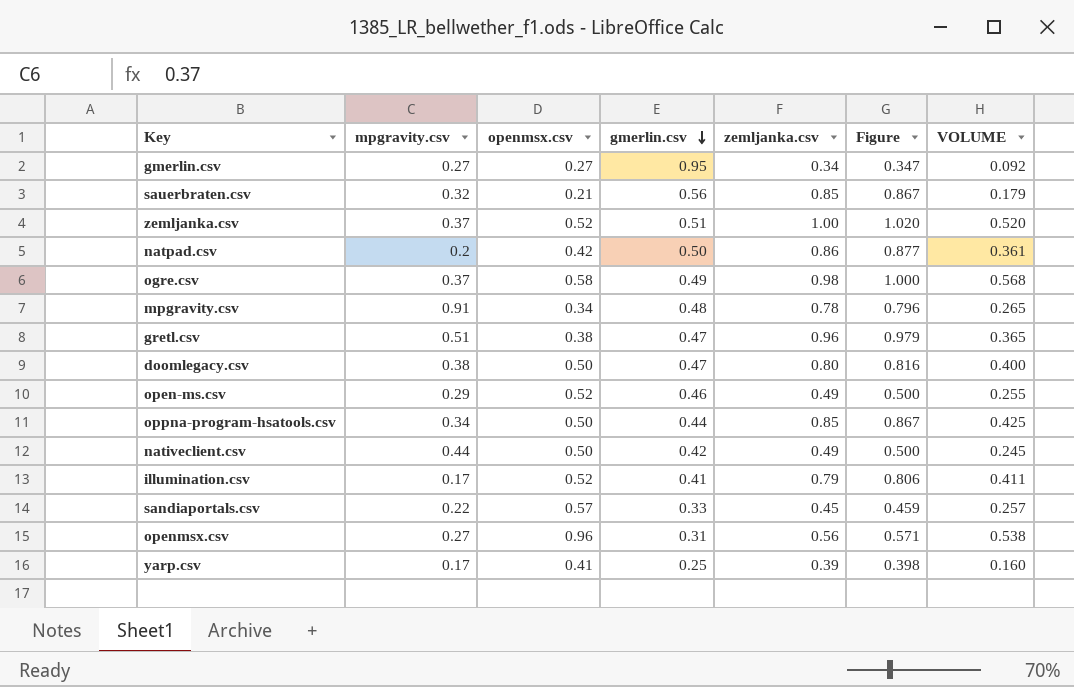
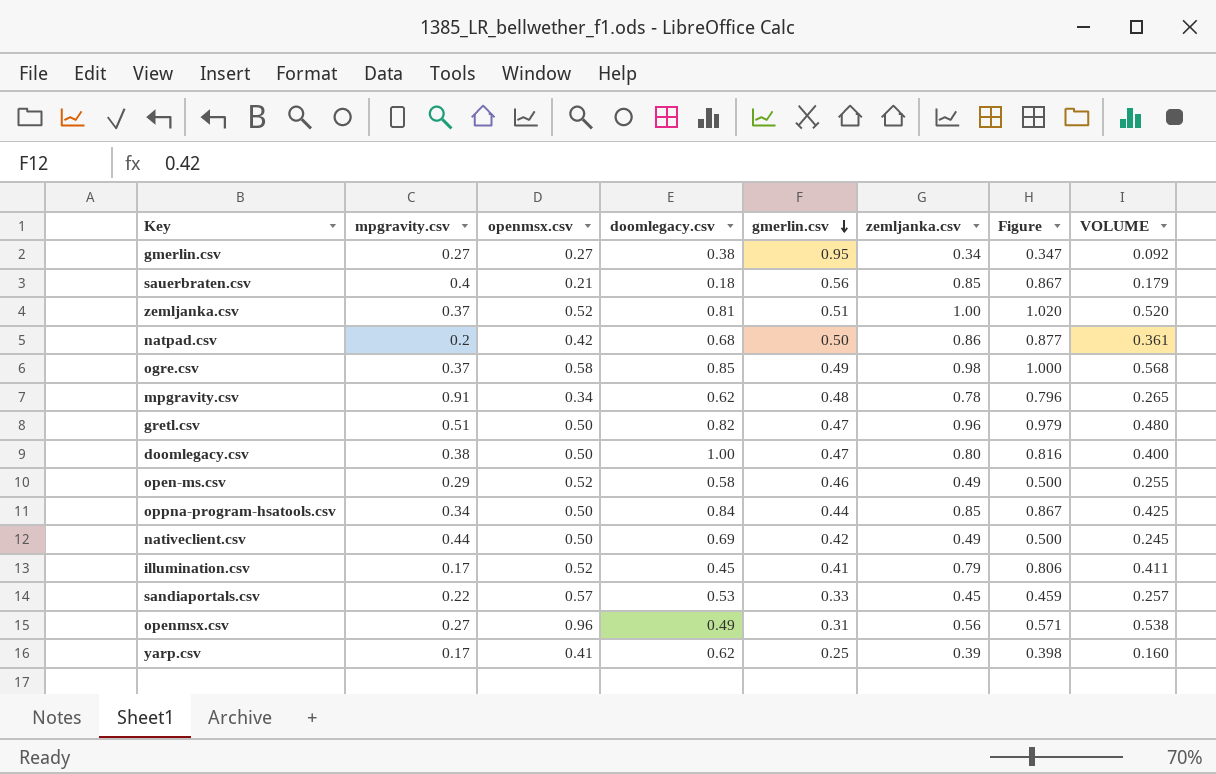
column doomlegacy.csv | position: none -> 4
sauerbraten.csv | mpgravity.csv: 0.32 -> 0.4
gretl.csv | openmsx.csv: 0.38 -> 0.50
gretl.csv | VOLUME: 0.365 -> 0.480

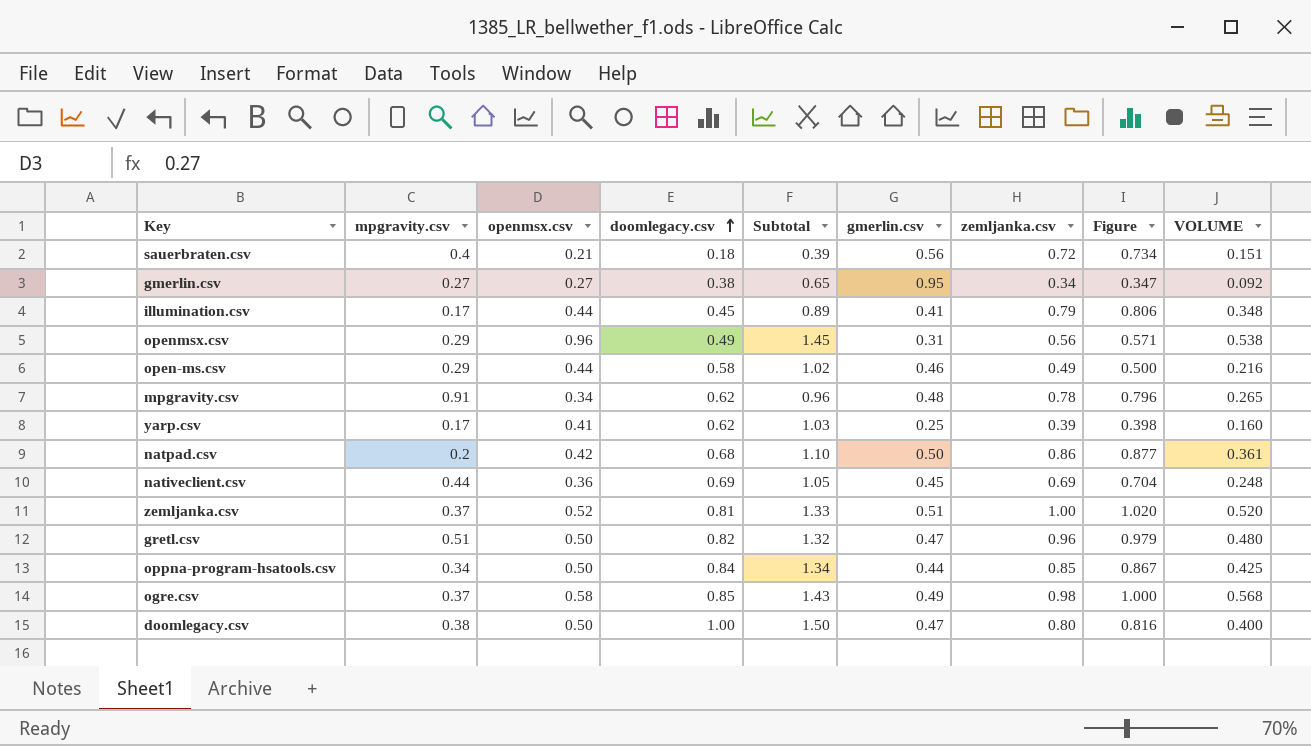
row order: gmerlin.csv descending -> doomlegacy.csv ascending
column Subtotal | formula: none -> [openmsx.csv] + [doomlegacy.csv]
row sandiaportals.csv: 0.22 | 0.57 | 0.53 | 0.33 | 0.45 | 0.459 | 0.257 -> none
sauerbraten.csv | zemljanka.csv: 0.85 -> 0.72
sauerbraten.csv | Figure: 0.867 -> 0.734
sauerbraten.csv | VOLUME: 0.179 -> 0.151
illumination.csv | openmsx.csv: 0.52 -> 0.44
illumination.csv | VOLUME: 0.411 -> 0.348
openmsx.csv | mpgravity.csv: 0.27 -> 0.29
open-ms.csv | openmsx.csv: 0.52 -> 0.44
open-ms.csv | VOLUME: 0.255 -> 0.216
nativeclient.csv | openmsx.csv: 0.50 -> 0.36
nativeclient.csv | gmerlin.csv: 0.42 -> 0.45
nativeclient.csv | zemljanka.csv: 0.49 -> 0.69
nativeclient.csv | Figure: 0.500 -> 0.704
nativeclient.csv | VOLUME: 0.245 -> 0.248

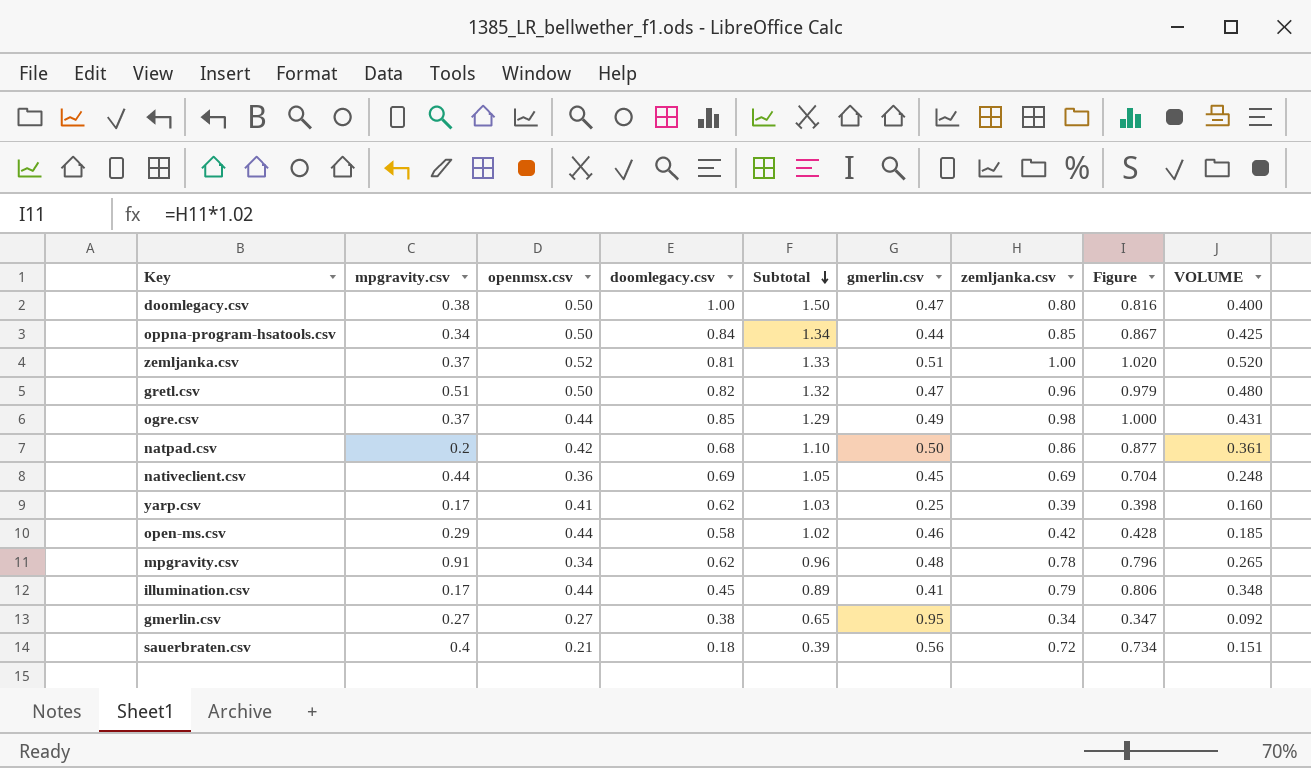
row order: doomlegacy.csv ascending -> Subtotal descending
row openmsx.csv: 0.29 | 0.96 | 0.49 | 1.45 | 0.31 | 0.56 | 0.571 | 0.538 -> none
ogre.csv | openmsx.csv: 0.58 -> 0.44
ogre.csv | Subtotal: 1.43 -> 1.29
ogre.csv | VOLUME: 0.568 -> 0.431
open-ms.csv | zemljanka.csv: 0.49 -> 0.42
open-ms.csv | Figure: 0.500 -> 0.428
open-ms.csv | VOLUME: 0.216 -> 0.185

